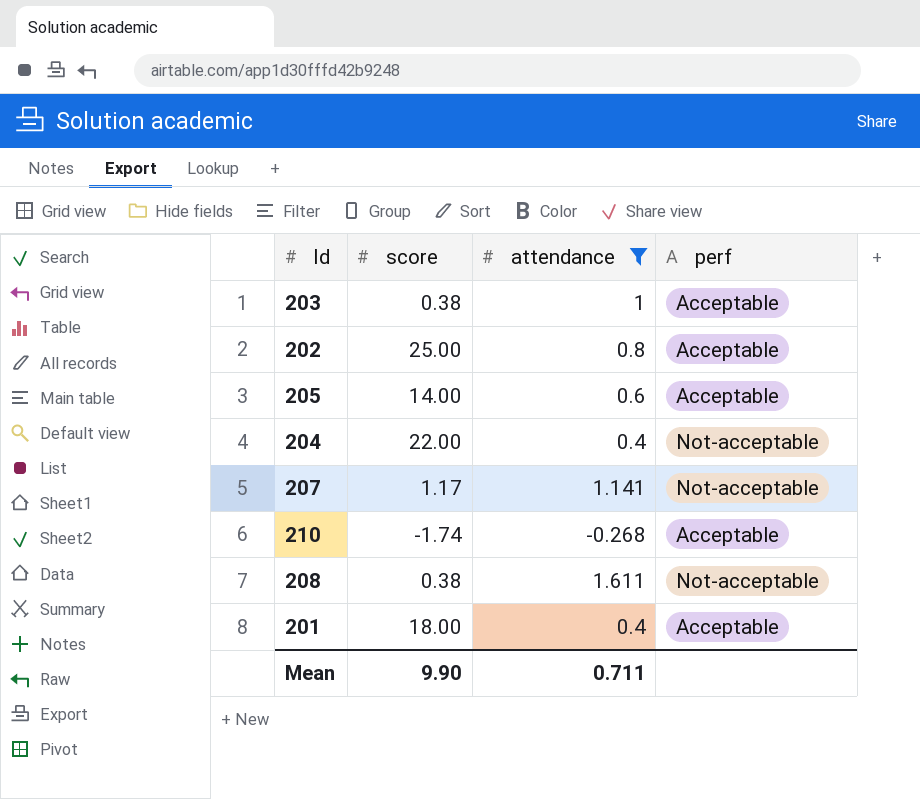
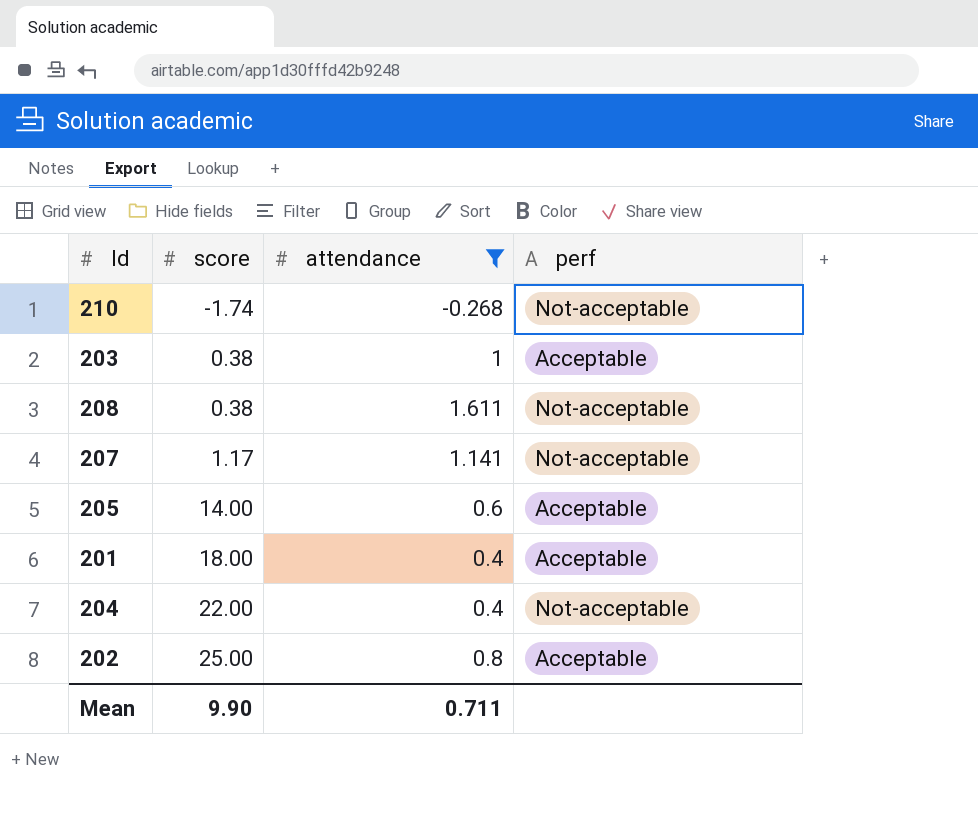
row order: none -> score ascending
210 | perf: Acceptable -> Not-acceptable

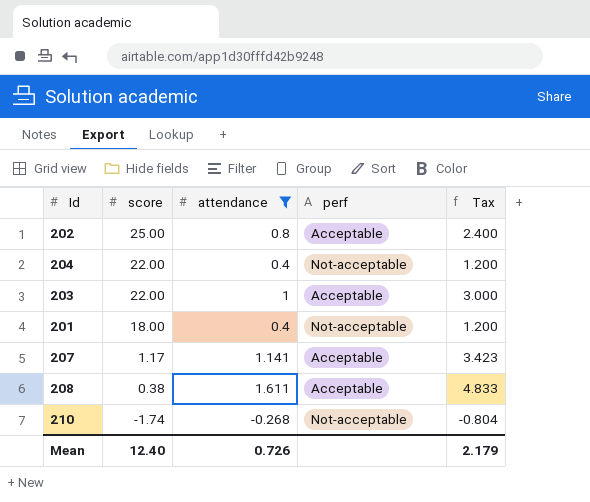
row order: score ascending -> score descending
column Tax | formula: none -> [attendance] * 3
row 205: 14.00 | 0.6 | Acceptable -> none
203 | score: 0.38 -> 22.00
201 | perf: Acceptable -> Not-acceptable
207 | perf: Not-acceptable -> Acceptable
208 | perf: Not-acceptable -> Acceptable
Mean | score: 9.90 -> 12.40
Mean | attendance: 0.711 -> 0.726

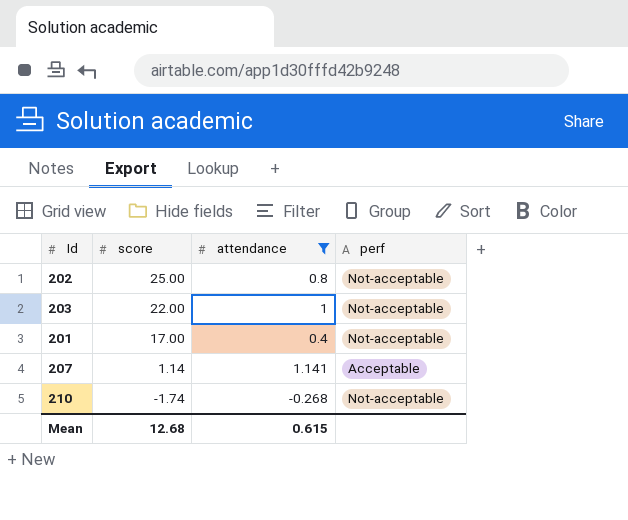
column Tax | formula: [attendance] * 3 -> none
row 204: 22.00 | 0.4 | Not-acceptable | 1.200 -> none
row 208: 0.38 | 1.611 | Acceptable | 4.833 -> none
202 | perf: Acceptable -> Not-acceptable
203 | perf: Acceptable -> Not-acceptable
201 | score: 18.00 -> 17.00
207 | score: 1.17 -> 1.14
Mean | score: 12.40 -> 12.68
Mean | attendance: 0.726 -> 0.615

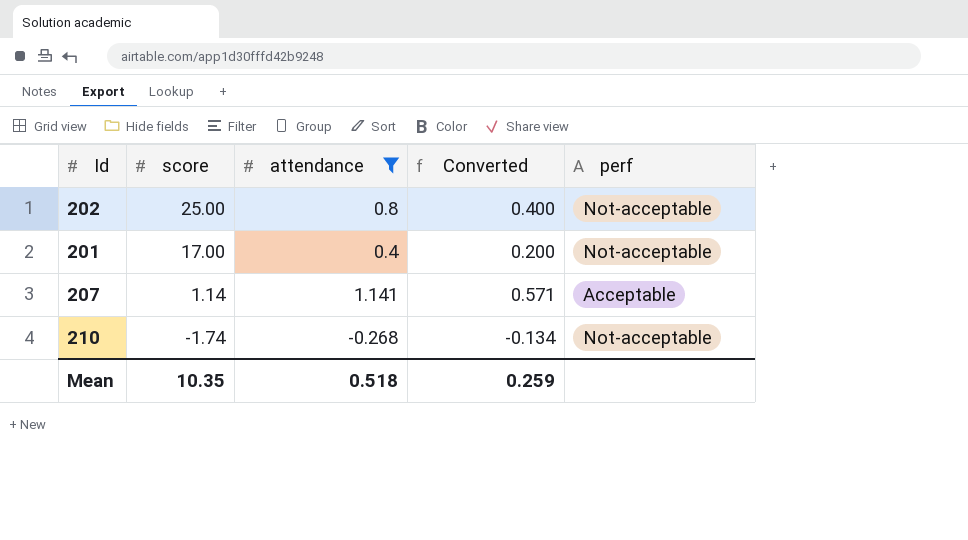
column Converted | formula: none -> [attendance] * 0.5
row 203: 22.00 | 1 | Not-acceptable -> none
Mean | score: 12.68 -> 10.35
Mean | attendance: 0.615 -> 0.518

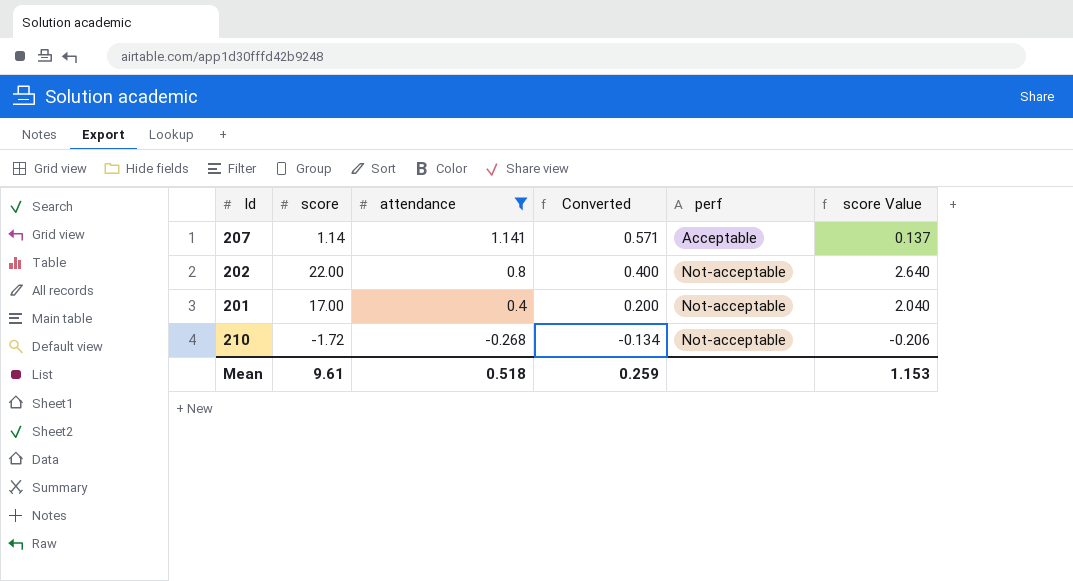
row order: score descending -> attendance descending
column score Value | formula: none -> [score] * 0.12
202 | score: 25.00 -> 22.00
210 | score: -1.74 -> -1.72
Mean | score: 10.35 -> 9.61

